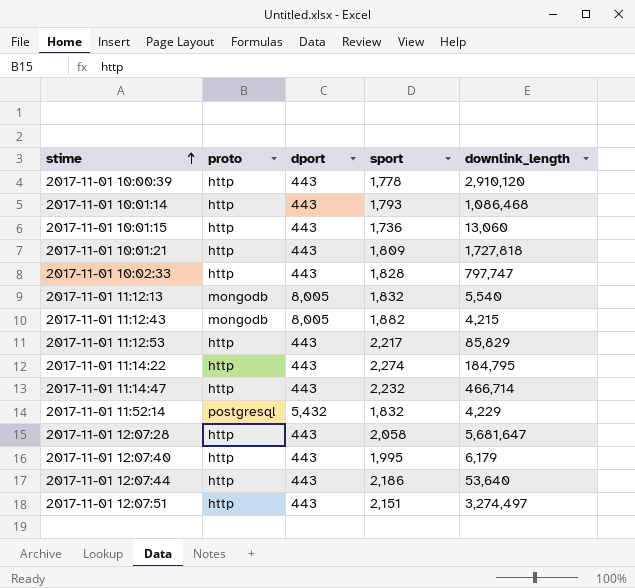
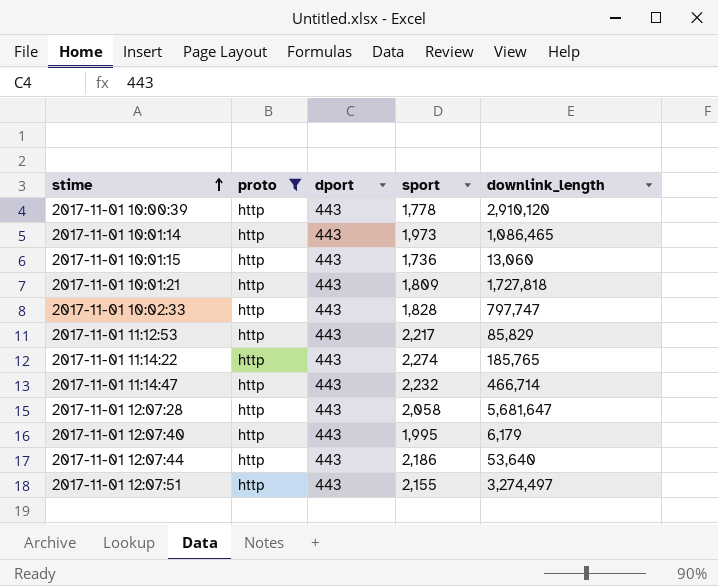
filter: none -> proto = http
2017-11-01 10:01:14 | sport: 1,793 -> 1,973
2017-11-01 10:01:14 | downlink_length: 1,086,468 -> 1,086,465
2017-11-01 11:14:22 | downlink_length: 184,795 -> 185,765
2017-11-01 12:07:51 | sport: 2,151 -> 2,155

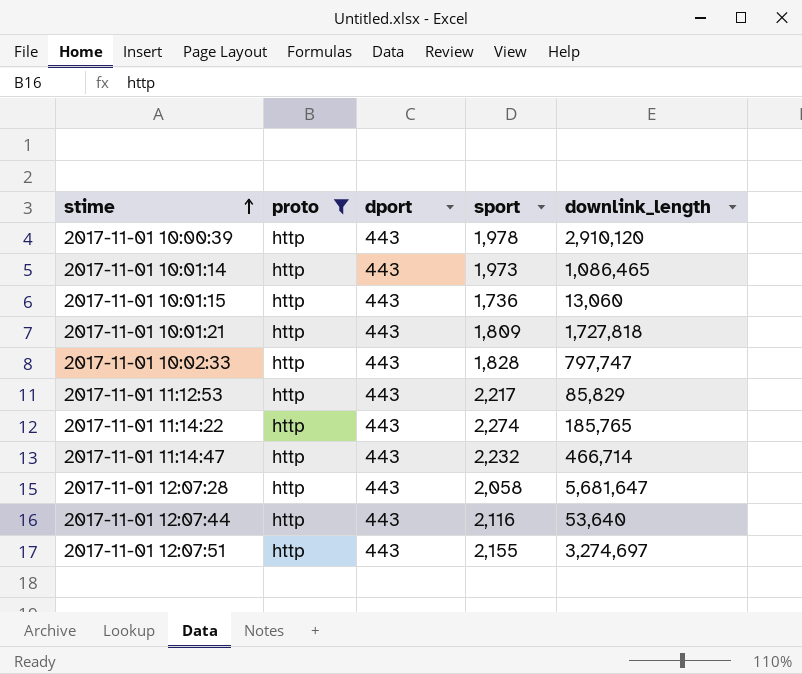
row 2017-11-01 12:07:40: http | 443 | 1,995 | 6,179 -> none
2017-11-01 10:00:39 | sport: 1,778 -> 1,978
2017-11-01 12:07:44 | sport: 2,186 -> 2,116
2017-11-01 12:07:51 | downlink_length: 3,274,497 -> 3,274,697

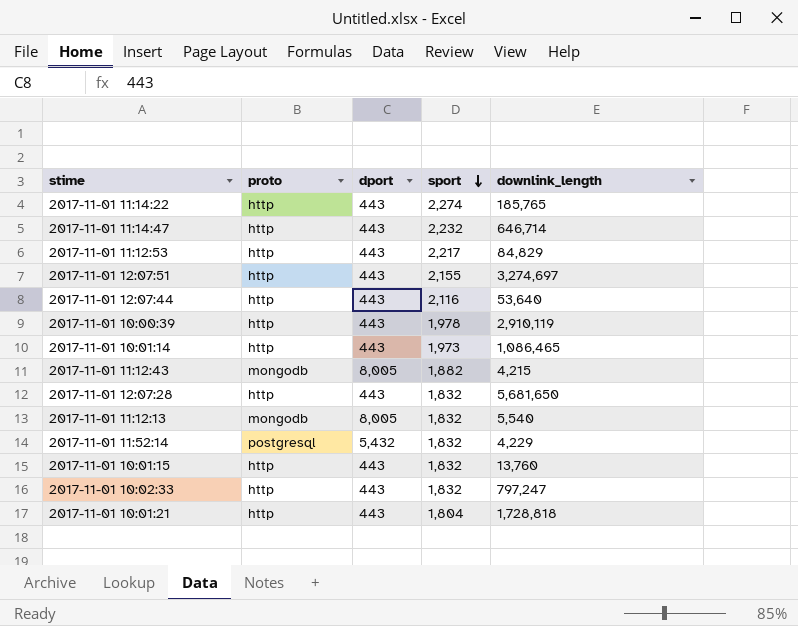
filter: proto = http -> none
row order: stime ascending -> sport descending
2017-11-01 11:14:47 | downlink_length: 466,714 -> 646,714
2017-11-01 11:12:53 | downlink_length: 85,829 -> 84,829
2017-11-01 10:00:39 | downlink_length: 2,910,120 -> 2,910,119
2017-11-01 12:07:28 | sport: 2,058 -> 1,832
2017-11-01 12:07:28 | downlink_length: 5,681,647 -> 5,681,650
2017-11-01 10:01:15 | sport: 1,736 -> 1,832
2017-11-01 10:01:15 | downlink_length: 13,060 -> 13,760
2017-11-01 10:02:33 | sport: 1,828 -> 1,832
2017-11-01 10:02:33 | downlink_length: 797,747 -> 797,247
2017-11-01 10:01:21 | sport: 1,809 -> 1,804
2017-11-01 10:01:21 | downlink_length: 1,727,818 -> 1,728,818

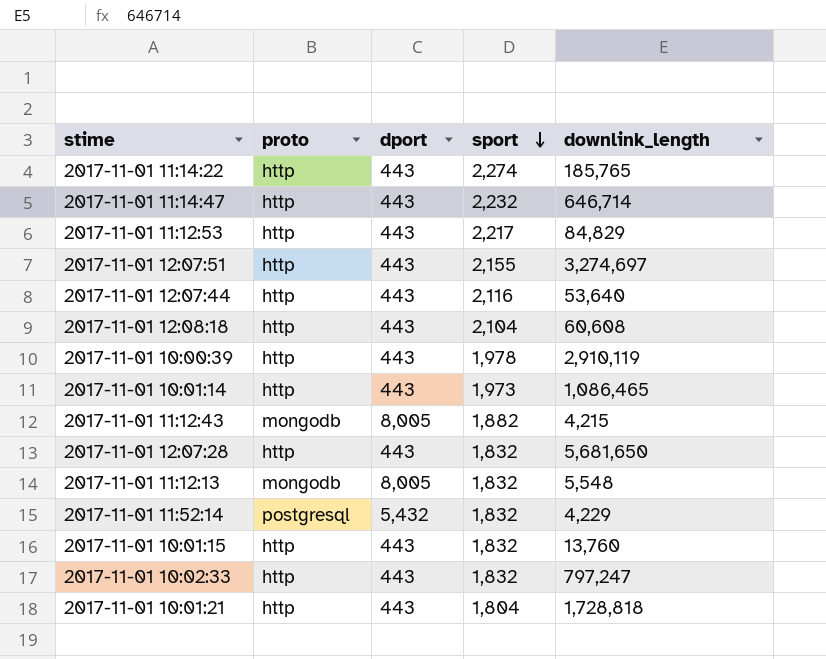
row 2017-11-01 12:08:18: none -> http | 443 | 2,104 | 60,608
2017-11-01 11:12:13 | downlink_length: 5,540 -> 5,548

